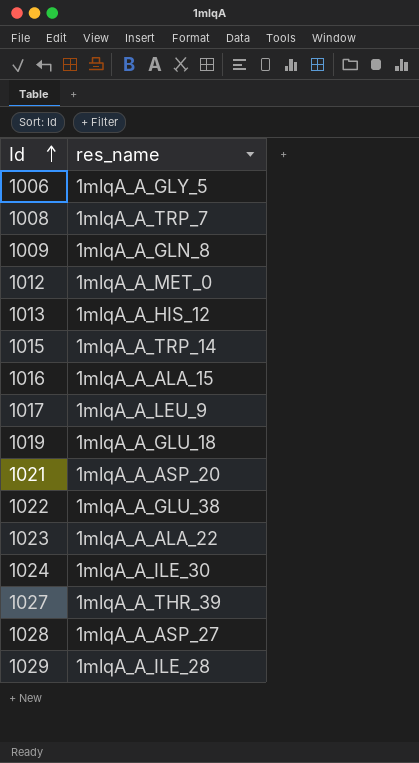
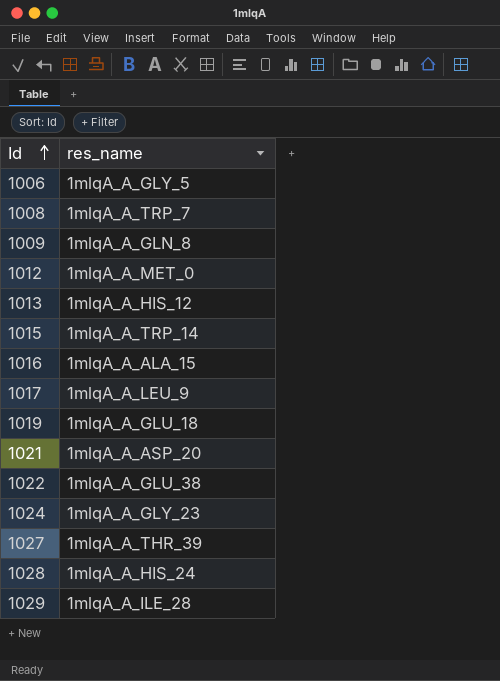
row 1023: 1mlqA_A_ALA_22 -> none
1024 | res_name: 1mlqA_A_ILE_30 -> 1mlqA_A_GLY_23
1028 | res_name: 1mlqA_A_ASP_27 -> 1mlqA_A_HIS_24

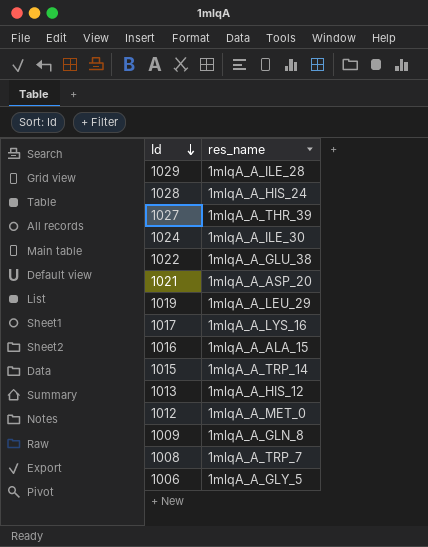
row order: Id ascending -> Id descending
1024 | res_name: 1mlqA_A_GLY_23 -> 1mlqA_A_ILE_30
1019 | res_name: 1mlqA_A_GLU_18 -> 1mlqA_A_LEU_29
1017 | res_name: 1mlqA_A_LEU_9 -> 1mlqA_A_LYS_16

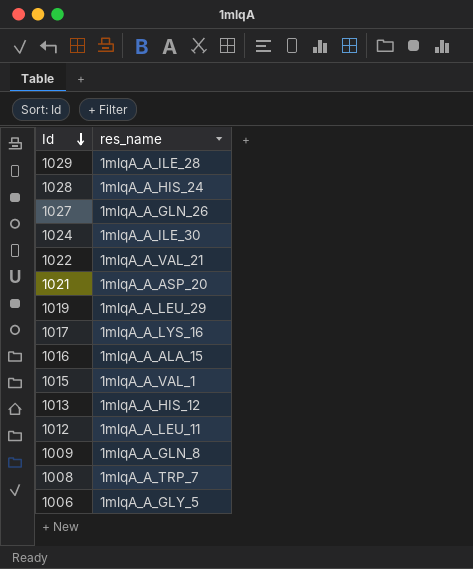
1027 | res_name: 1mlqA_A_THR_39 -> 1mlqA_A_GLN_26
1022 | res_name: 1mlqA_A_GLU_38 -> 1mlqA_A_VAL_21
1015 | res_name: 1mlqA_A_TRP_14 -> 1mlqA_A_VAL_1
1012 | res_name: 1mlqA_A_MET_0 -> 1mlqA_A_LEU_11

